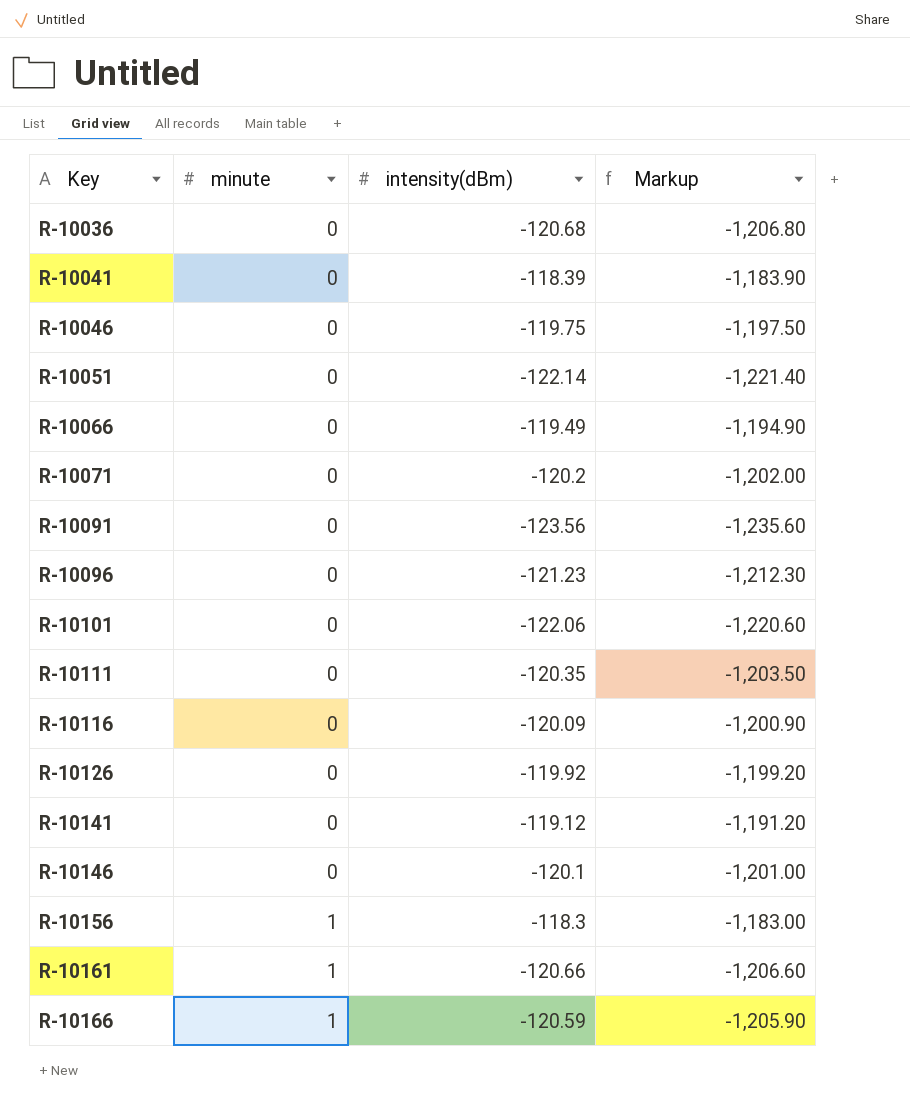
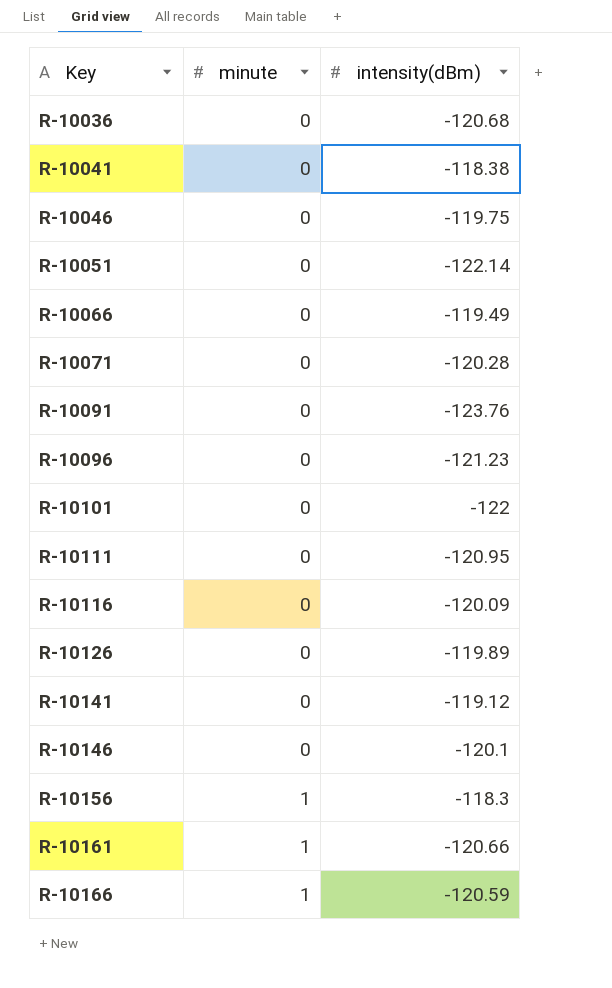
column Markup | formula: [intensity(dBm)] * 10 -> none
R-10041 | intensity(dBm): -118.39 -> -118.38
R-10071 | intensity(dBm): -120.2 -> -120.28
R-10091 | intensity(dBm): -123.56 -> -123.76
R-10101 | intensity(dBm): -122.06 -> -122
R-10111 | intensity(dBm): -120.35 -> -120.95
R-10126 | intensity(dBm): -119.92 -> -119.89

